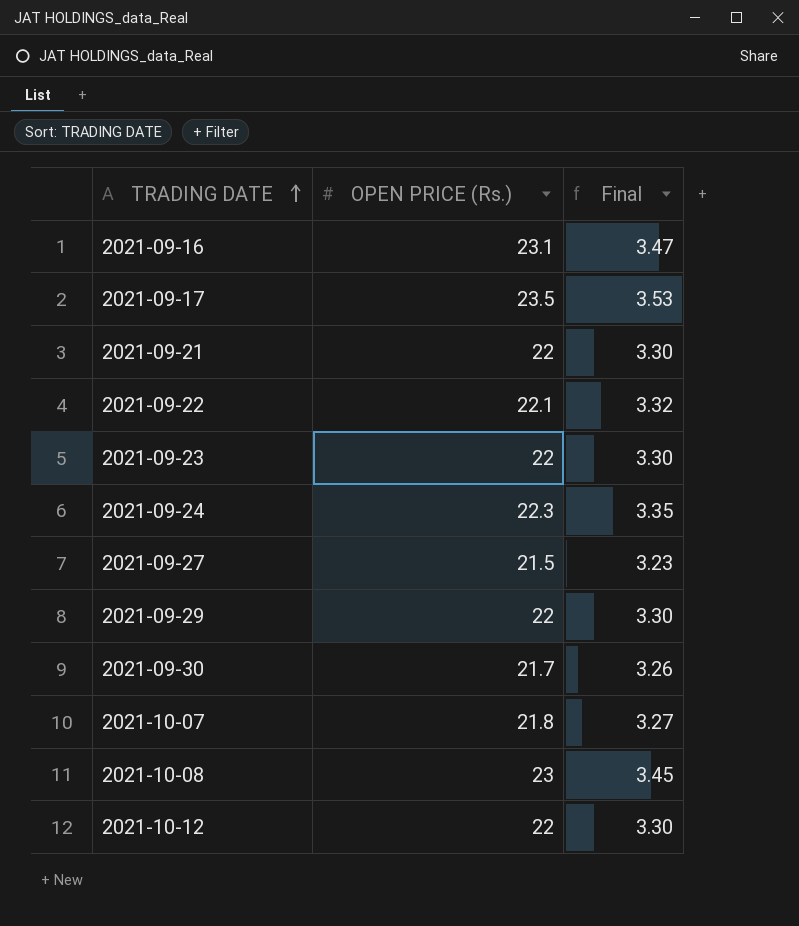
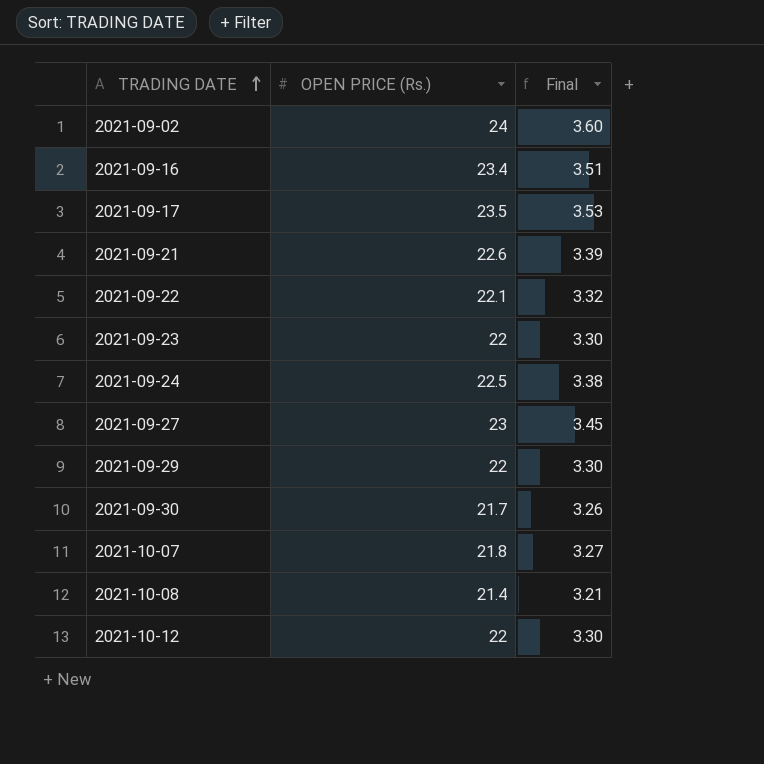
row 2021-09-02: none -> 24 | 3.60
2021-09-16 | OPEN PRICE (Rs.): 23.1 -> 23.4
2021-09-16 | Final: 3.47 -> 3.51
2021-09-21 | OPEN PRICE (Rs.): 22 -> 22.6
2021-09-21 | Final: 3.30 -> 3.39
2021-09-24 | OPEN PRICE (Rs.): 22.3 -> 22.5
2021-09-24 | Final: 3.35 -> 3.38
2021-09-27 | OPEN PRICE (Rs.): 21.5 -> 23
2021-09-27 | Final: 3.23 -> 3.45
2021-10-08 | OPEN PRICE (Rs.): 23 -> 21.4
2021-10-08 | Final: 3.45 -> 3.21

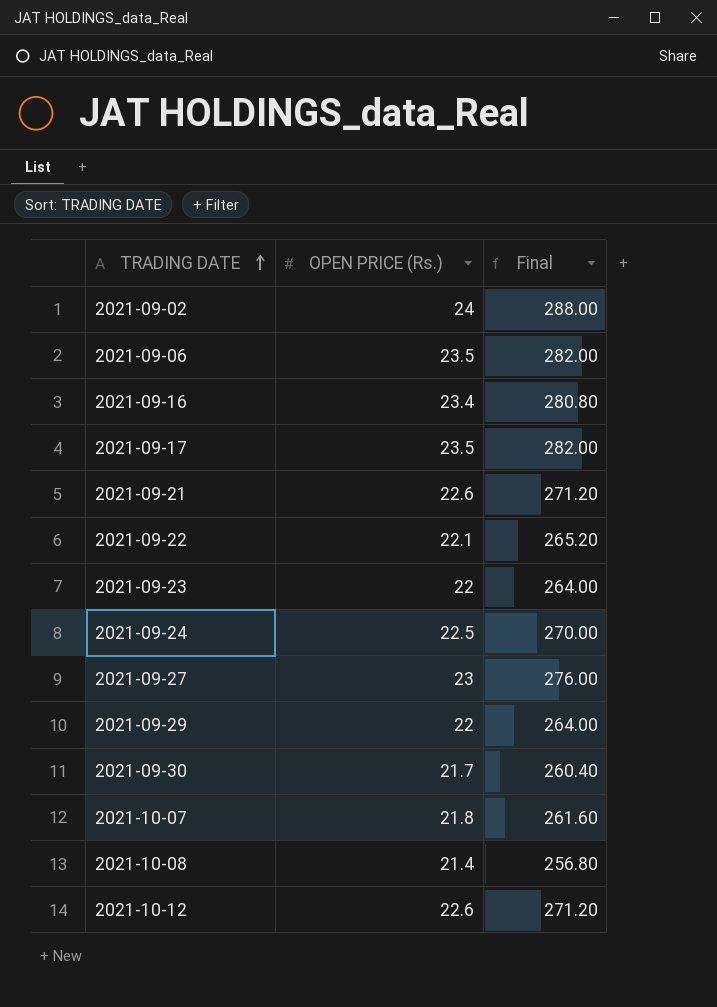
column Final | formula: [OPEN PRICE (Rs.)] * 0.15 -> [OPEN PRICE (Rs.)] * 12
row 2021-09-06: none -> 23.5 | 282.00
2021-10-12 | OPEN PRICE (Rs.): 22 -> 22.6

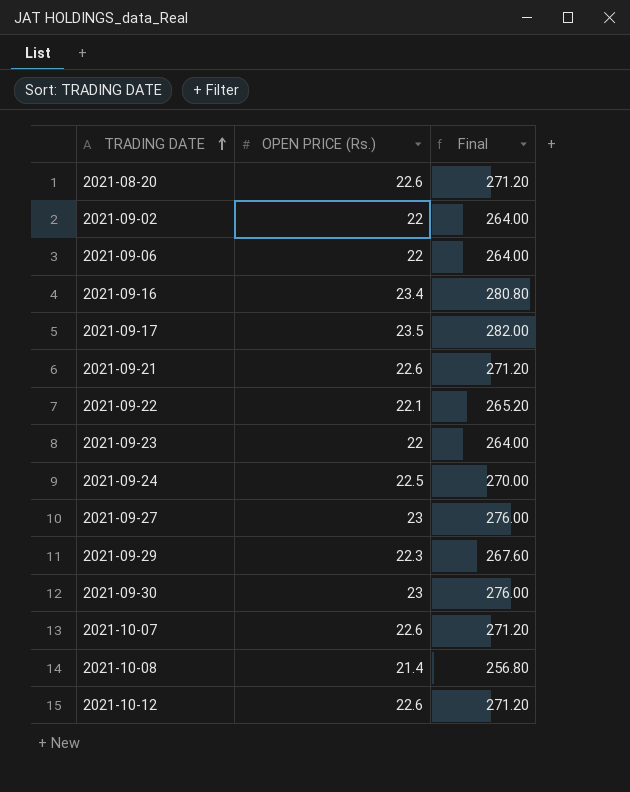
row 2021-08-20: none -> 22.6 | 271.20
2021-09-02 | OPEN PRICE (Rs.): 24 -> 22
2021-09-02 | Final: 288.00 -> 264.00
2021-09-06 | OPEN PRICE (Rs.): 23.5 -> 22
2021-09-06 | Final: 282.00 -> 264.00
2021-09-29 | OPEN PRICE (Rs.): 22 -> 22.3
2021-09-29 | Final: 264.00 -> 267.60
2021-09-30 | OPEN PRICE (Rs.): 21.7 -> 23
2021-09-30 | Final: 260.40 -> 276.00
2021-10-07 | OPEN PRICE (Rs.): 21.8 -> 22.6
2021-10-07 | Final: 261.60 -> 271.20

